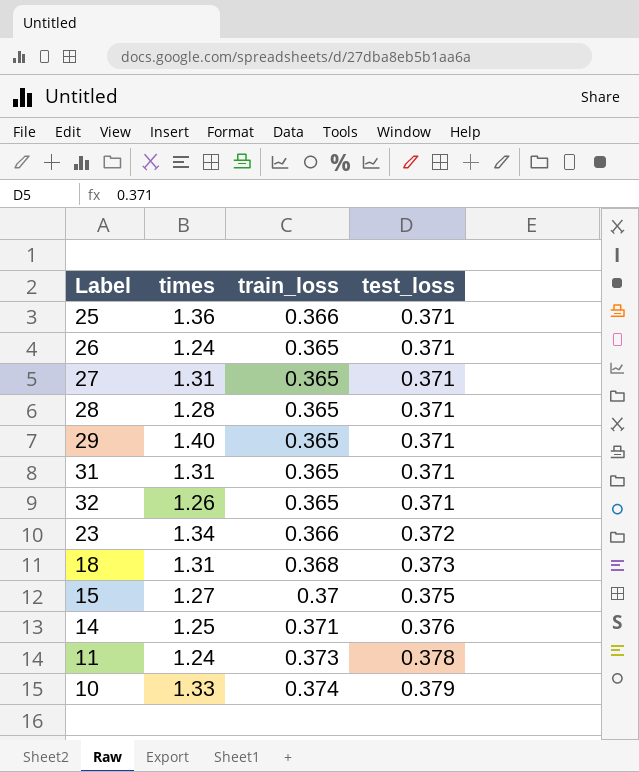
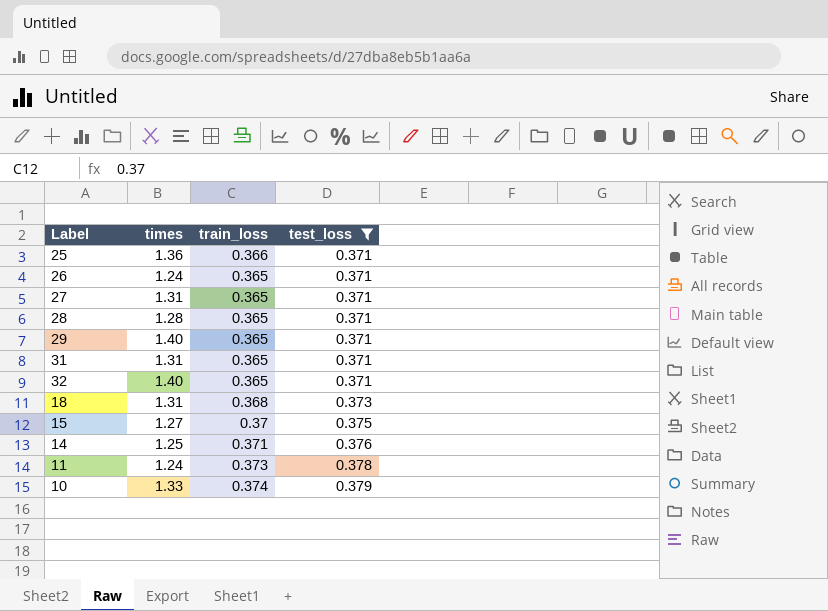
filter: none -> test_loss != 0.372
32 | times: 1.26 -> 1.40

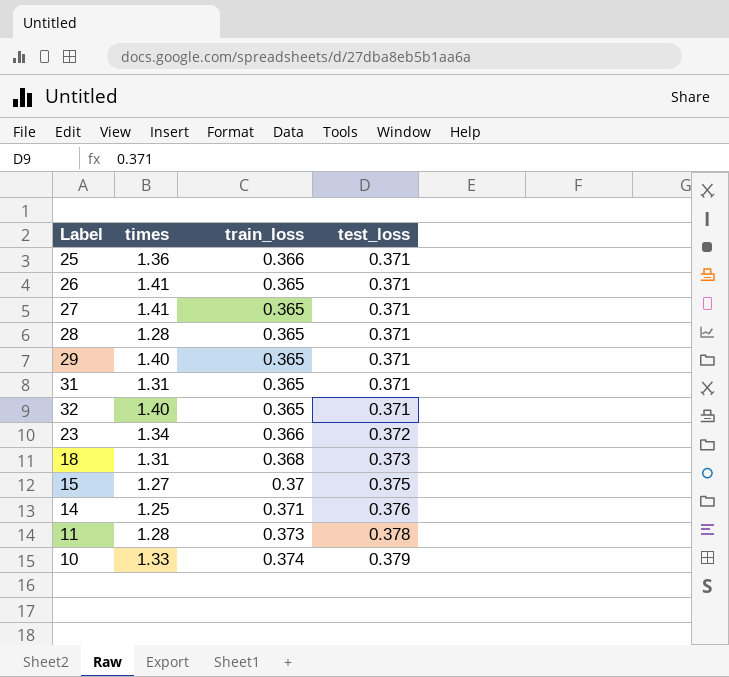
filter: test_loss != 0.372 -> none
26 | times: 1.24 -> 1.41
27 | times: 1.31 -> 1.41
11 | times: 1.24 -> 1.28

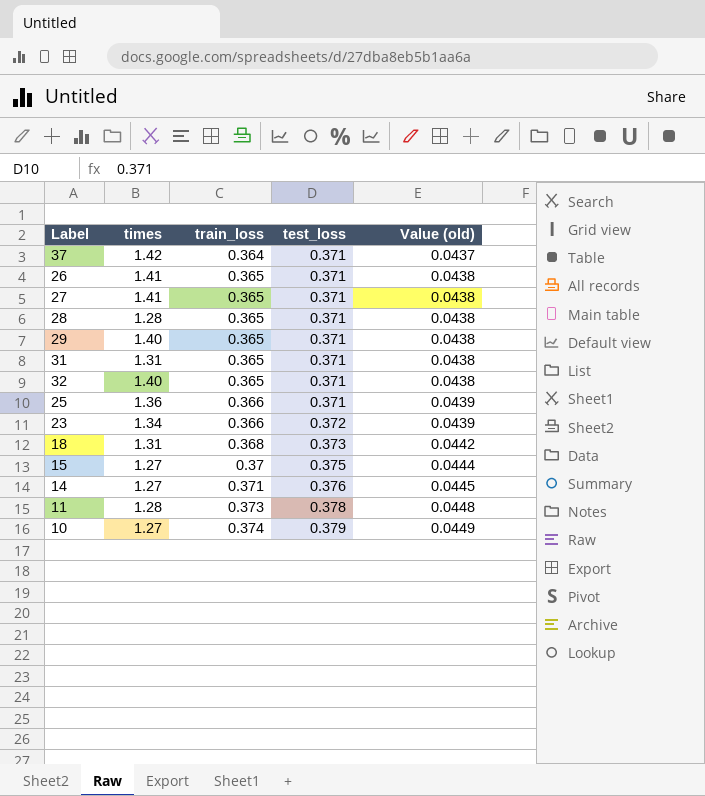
row order: test_loss ascending -> train_loss ascending
column Value (old) | formula: none -> [train_loss] * 0.12
row 37: none -> 1.42 | 0.364 | 0.371 | 0.0437
14 | times: 1.25 -> 1.27
10 | times: 1.33 -> 1.27

